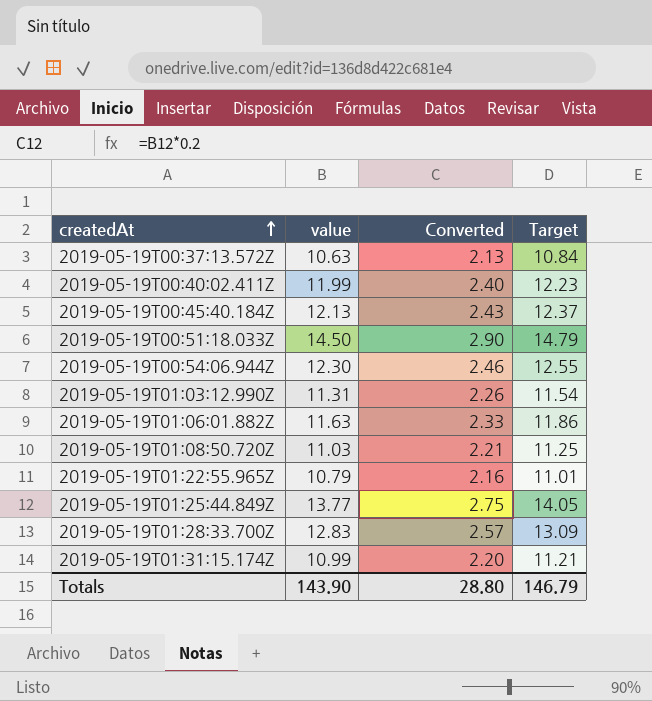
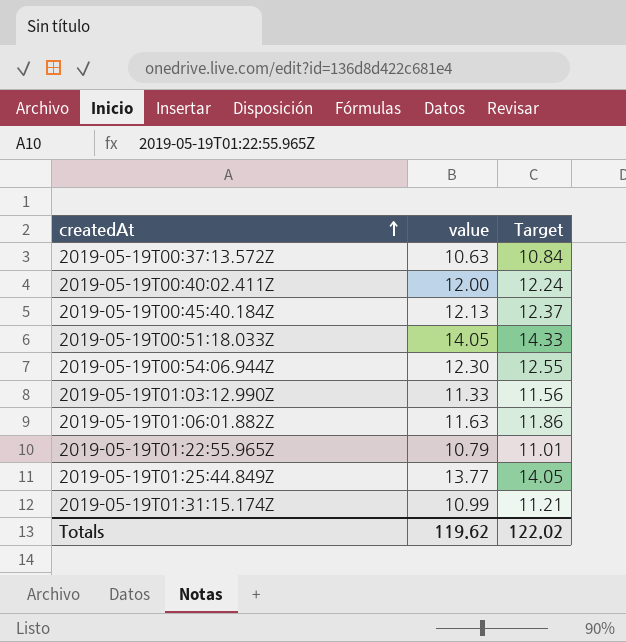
column Converted | formula: [value] * 0.2 -> none
row 2019-05-19T01:08:50.720Z: 11.03 | 2.21 | 11.25 -> none
row 2019-05-19T01:28:33.700Z: 12.83 | 2.57 | 13.09 -> none
2019-05-19T00:40:02.411Z | value: 11.99 -> 12.00
2019-05-19T00:40:02.411Z | Target: 12.23 -> 12.24
2019-05-19T00:51:18.033Z | value: 14.50 -> 14.05
2019-05-19T00:51:18.033Z | Target: 14.79 -> 14.33
2019-05-19T01:03:12.990Z | value: 11.31 -> 11.33
2019-05-19T01:03:12.990Z | Target: 11.54 -> 11.56
Totals | value: 143.90 -> 119.62
Totals | Target: 146.79 -> 122.02

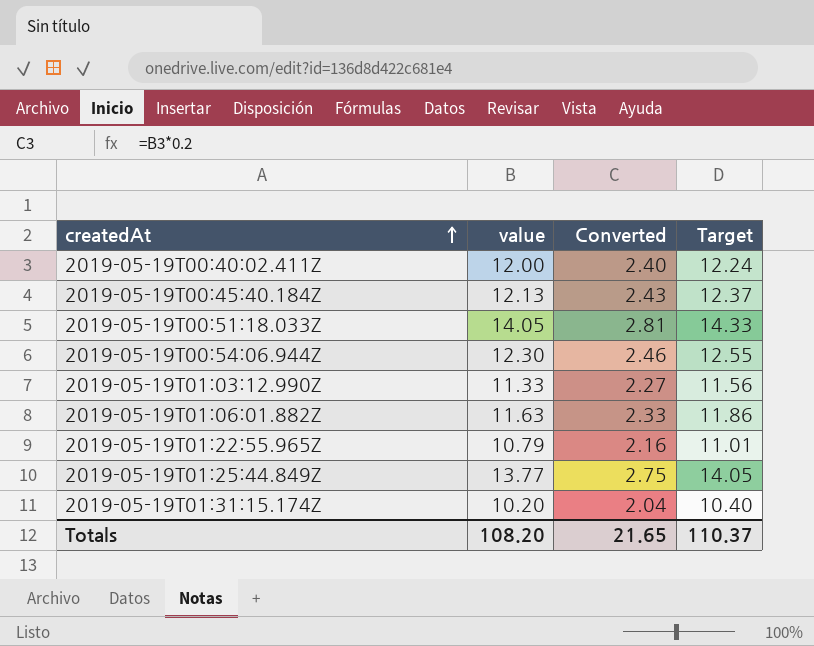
column Converted | formula: none -> [value] * 0.2
row 2019-05-19T00:37:13.572Z: 10.63 | 10.84 -> none
2019-05-19T01:31:15.174Z | value: 10.99 -> 10.20
2019-05-19T01:31:15.174Z | Target: 11.21 -> 10.40
Totals | value: 119.62 -> 108.20
Totals | Target: 122.02 -> 110.37

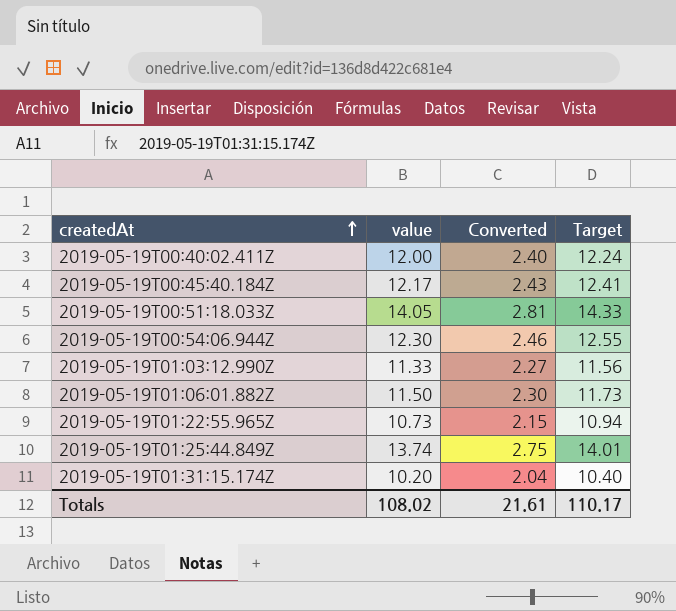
2019-05-19T00:45:40.184Z | value: 12.13 -> 12.17
2019-05-19T00:45:40.184Z | Target: 12.37 -> 12.41
2019-05-19T01:06:01.882Z | value: 11.63 -> 11.50
2019-05-19T01:06:01.882Z | Converted: 2.33 -> 2.30
2019-05-19T01:06:01.882Z | Target: 11.86 -> 11.73
2019-05-19T01:22:55.965Z | value: 10.79 -> 10.73
2019-05-19T01:22:55.965Z | Converted: 2.16 -> 2.15
2019-05-19T01:22:55.965Z | Target: 11.01 -> 10.94
2019-05-19T01:25:44.849Z | value: 13.77 -> 13.74
2019-05-19T01:25:44.849Z | Target: 14.05 -> 14.01
Totals | value: 108.20 -> 108.02
Totals | Converted: 21.65 -> 21.61
Totals | Target: 110.37 -> 110.17

